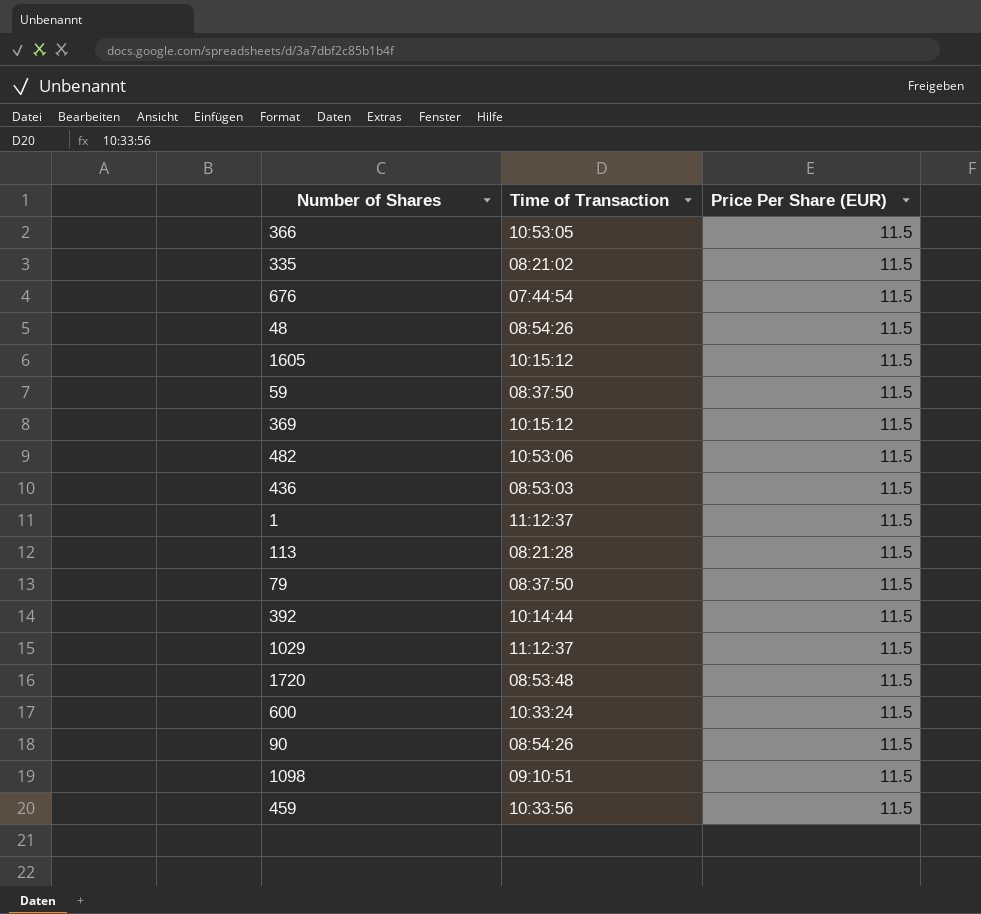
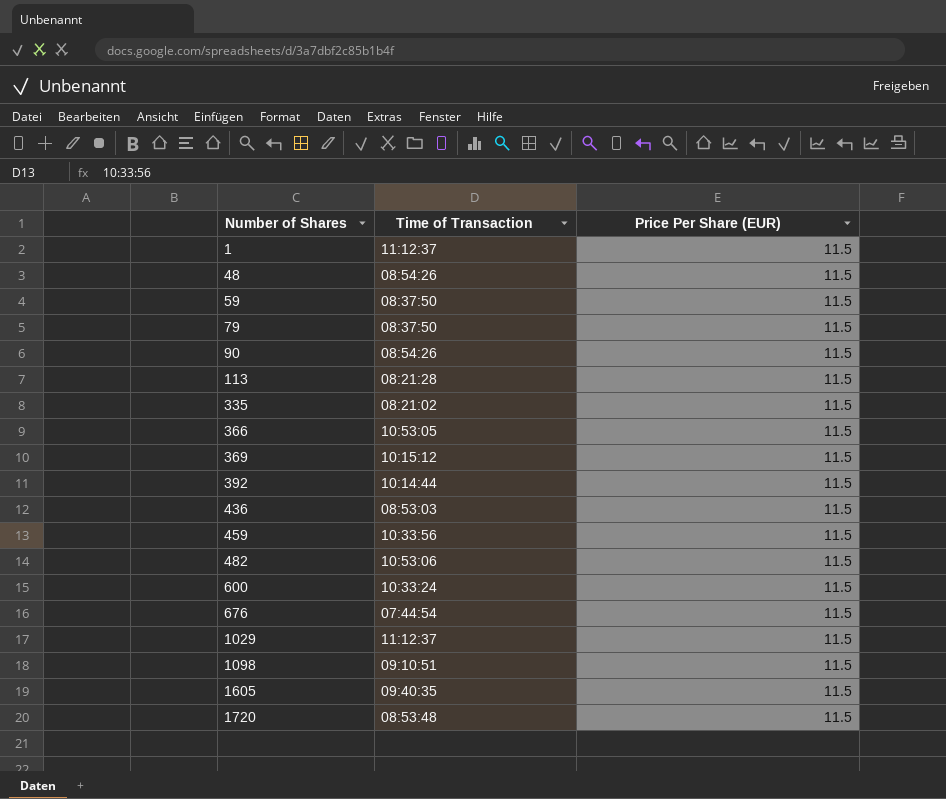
row order: none -> Number of Shares ascending
1605 | Time of Transaction: 10:15:12 -> 09:40:35

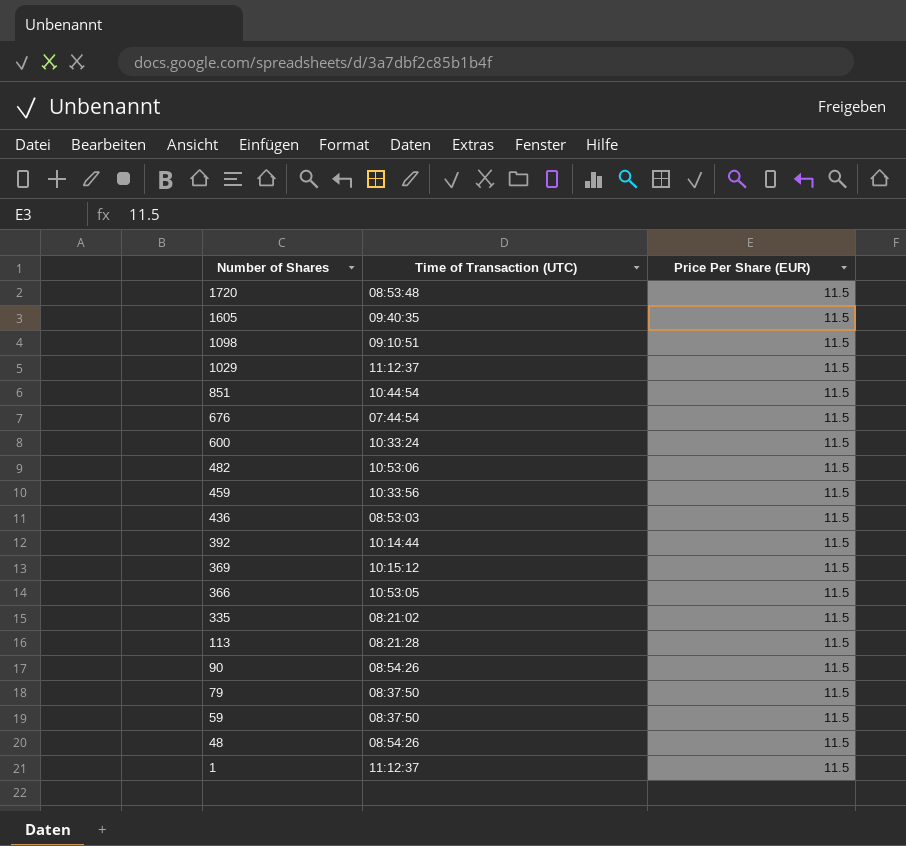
row order: Number of Shares ascending -> Number of Shares descending
column name: Time of Transaction -> Time of Transaction (UTC)
row 851: none -> 10:44:54 | 11.5

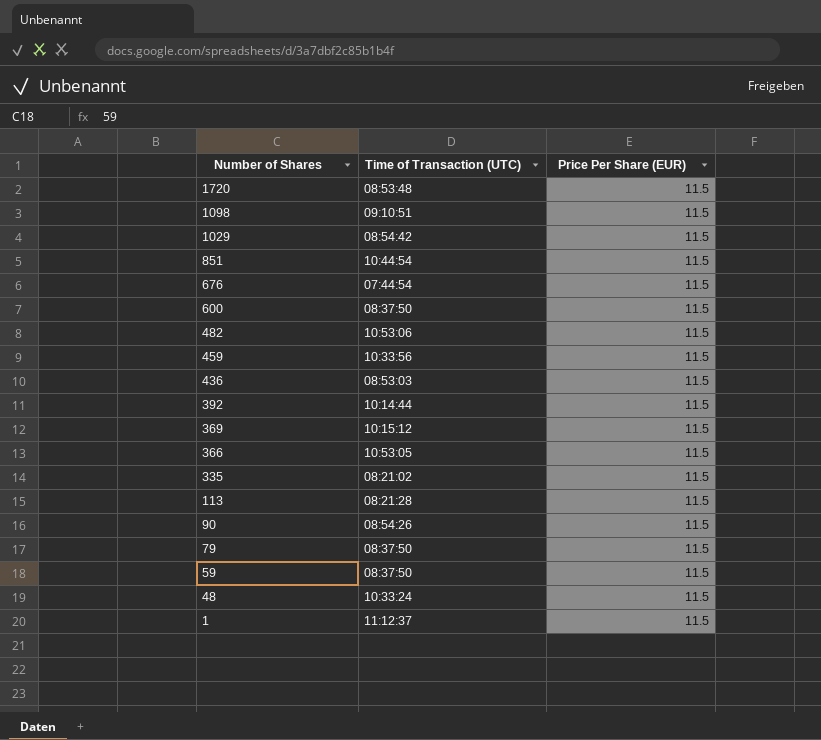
row 1605: 09:40:35 | 11.5 -> none
1029 | Time of Transaction (UTC): 11:12:37 -> 08:54:42
600 | Time of Transaction (UTC): 10:33:24 -> 08:37:50
48 | Time of Transaction (UTC): 08:54:26 -> 10:33:24

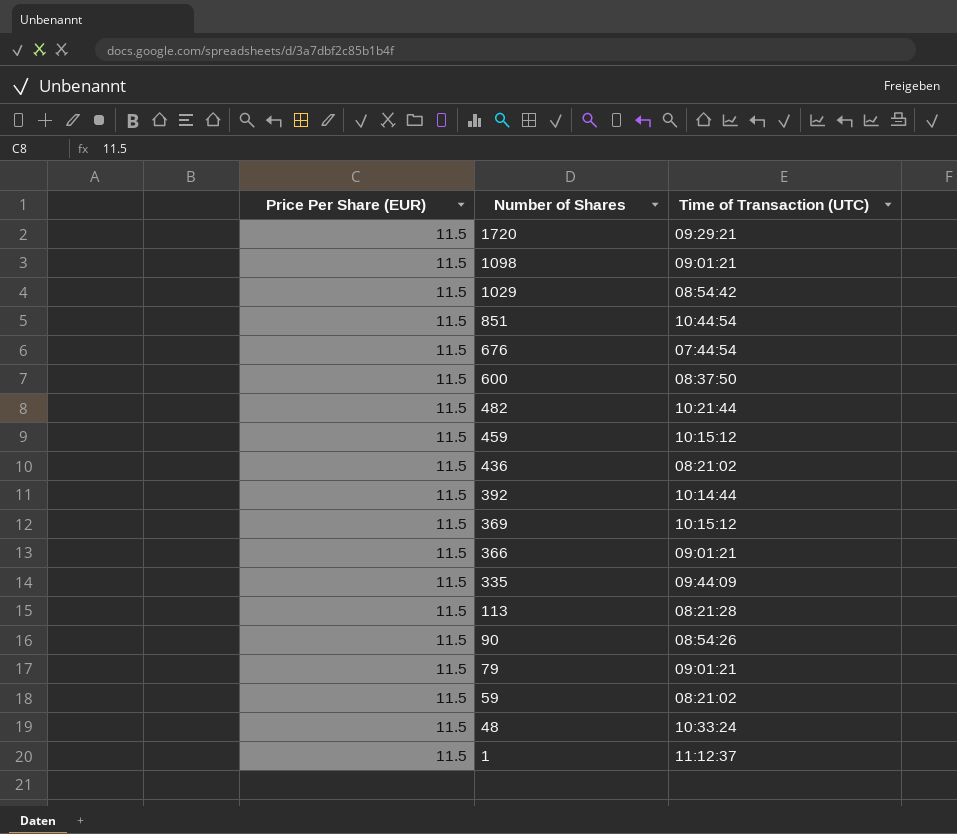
column Price Per Share (EUR) | position: 3 -> 1
1720 | Time of Transaction (UTC): 08:53:48 -> 09:29:21
1098 | Time of Transaction (UTC): 09:10:51 -> 09:01:21
482 | Time of Transaction (UTC): 10:53:06 -> 10:21:44
459 | Time of Transaction (UTC): 10:33:56 -> 10:15:12
436 | Time of Transaction (UTC): 08:53:03 -> 08:21:02
366 | Time of Transaction (UTC): 10:53:05 -> 09:01:21
335 | Time of Transaction (UTC): 08:21:02 -> 09:44:09
79 | Time of Transaction (UTC): 08:37:50 -> 09:01:21
59 | Time of Transaction (UTC): 08:37:50 -> 08:21:02

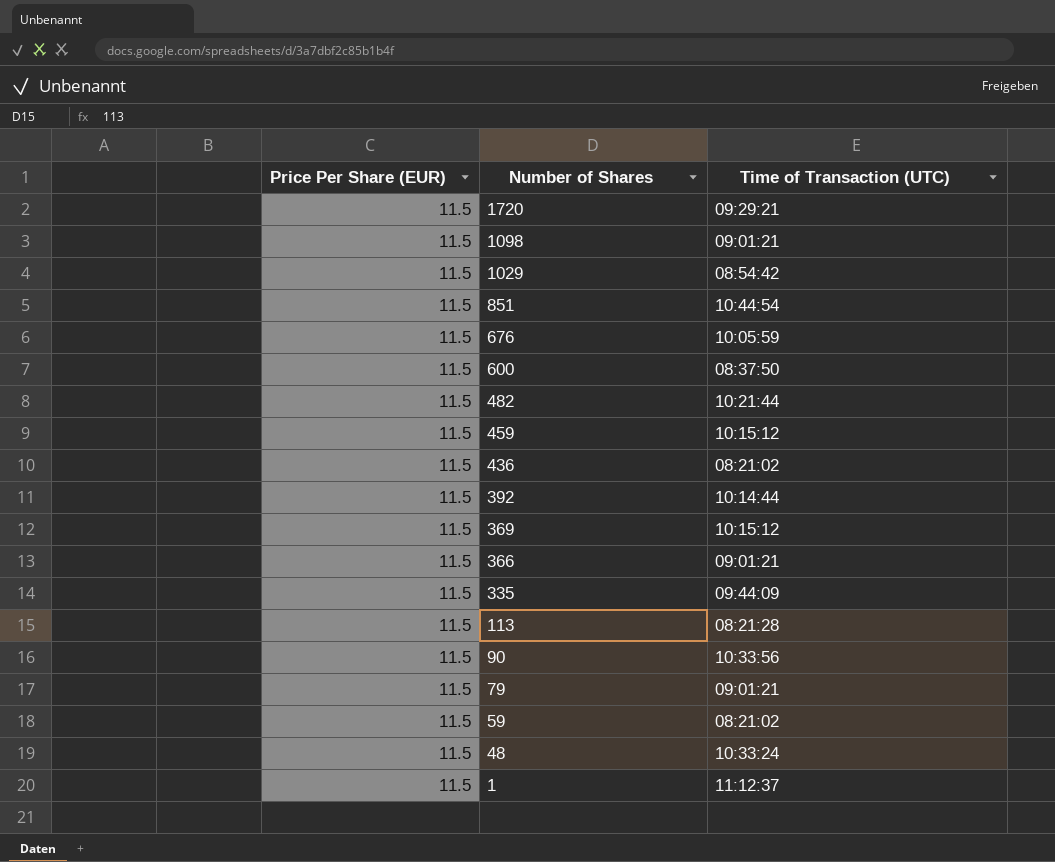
676 | Time of Transaction (UTC): 07:44:54 -> 10:05:59
90 | Time of Transaction (UTC): 08:54:26 -> 10:33:56

